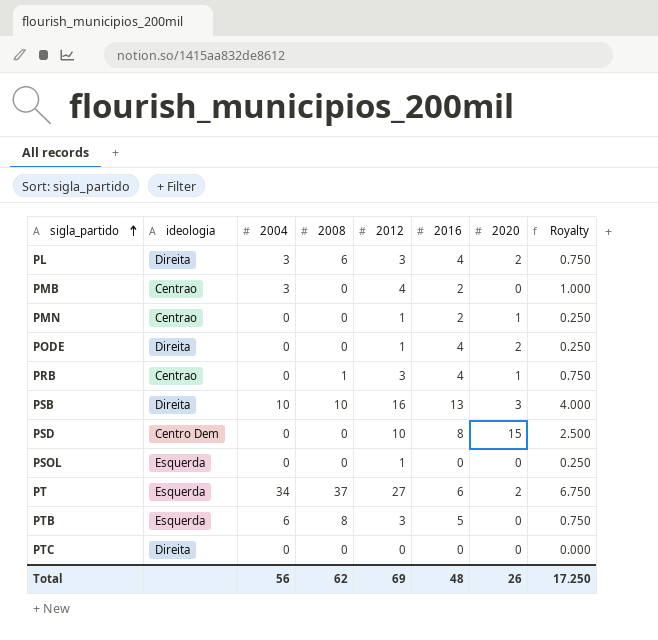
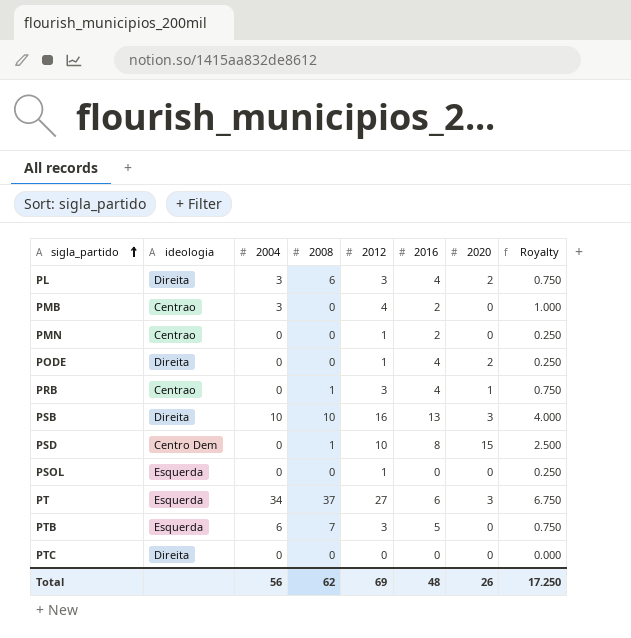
PMN | 2020: 1 -> 0
PSD | 2008: 0 -> 1
PT | 2020: 2 -> 3
PTB | 2008: 8 -> 7

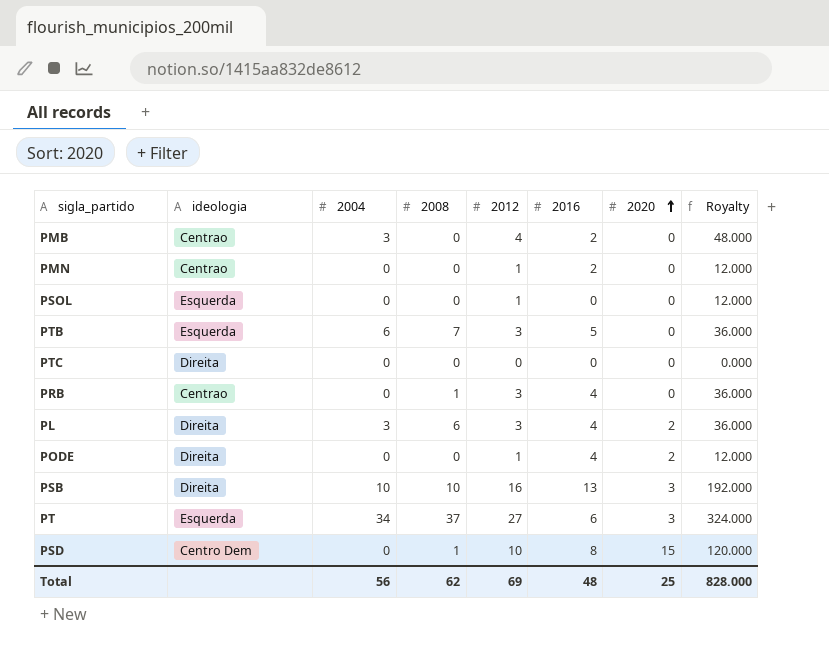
row order: sigla_partido ascending -> 2020 ascending
column Royalty | formula: [2012] * 0.25 -> [2012] * 12
PRB | 2020: 1 -> 0
Total | 2020: 26 -> 25
Total | Royalty: 17.250 -> 828.000

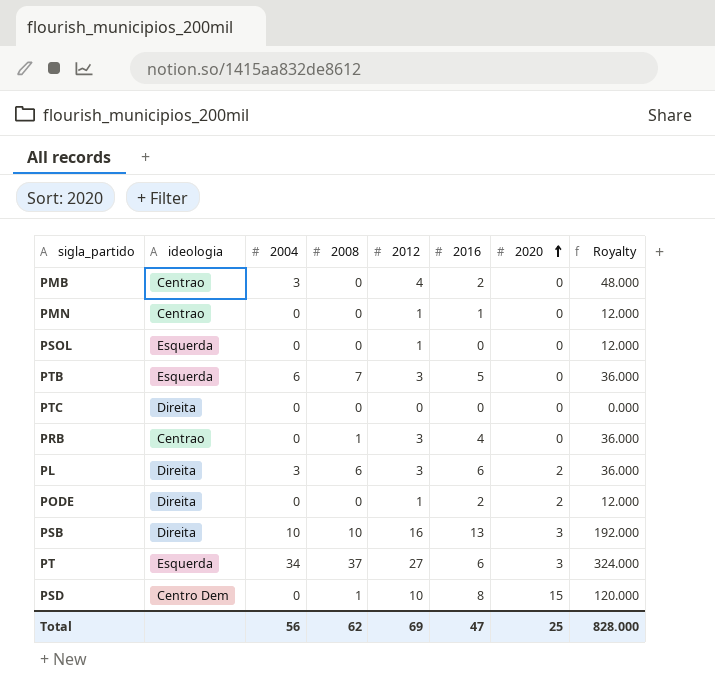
PMN | 2016: 2 -> 1
PL | 2016: 4 -> 6
PODE | 2016: 4 -> 2
Total | 2016: 48 -> 47

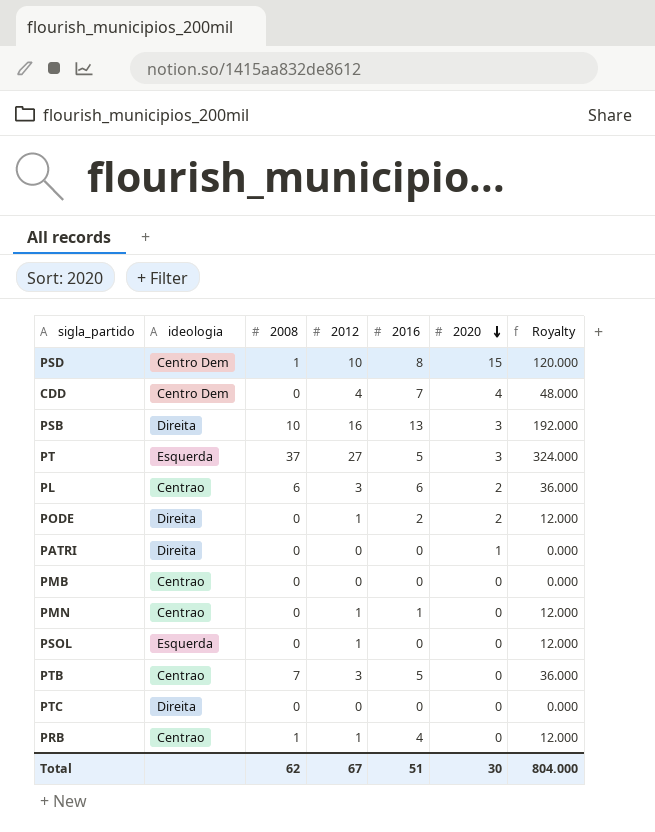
row order: 2020 ascending -> 2020 descending
column 2004 | position: 3 -> none
row CDD: none -> Centro Dem | 0 | 4 | 7 | 4 | 48.000
PT | 2016: 6 -> 5
PL | ideologia: Direita -> Centrao
row PATRI: none -> Direita | 0 | 0 | 0 | 1 | 0.000
PMB | 2012: 4 -> 0
PMB | 2016: 2 -> 0
PMB | Royalty: 48.000 -> 0.000
PTB | ideologia: Esquerda -> Centrao
PRB | 2012: 3 -> 1
PRB | Royalty: 36.000 -> 12.000
Total | 2012: 69 -> 67
Total | 2016: 47 -> 51
Total | 2020: 25 -> 30
Total | Royalty: 828.000 -> 804.000

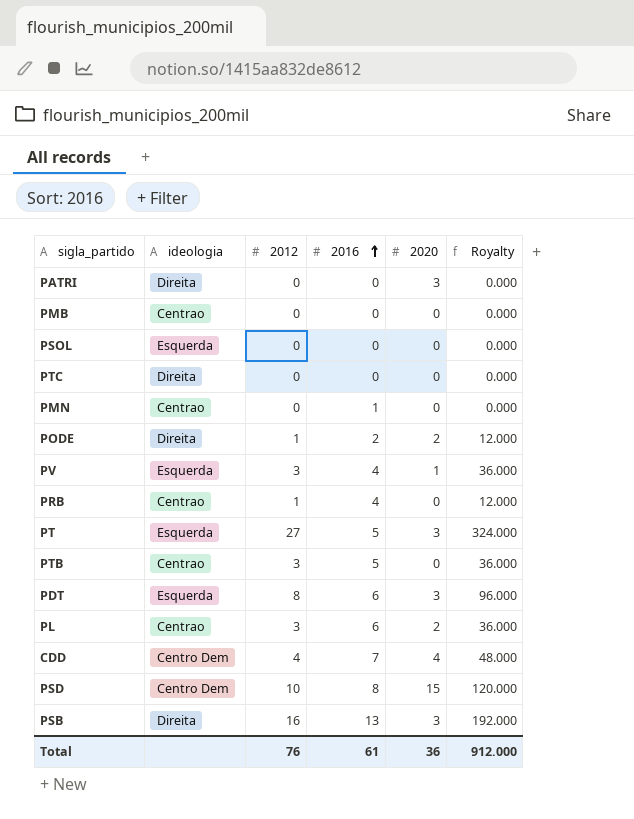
row order: 2020 descending -> 2016 ascending
column 2008 | position: 3 -> none
PATRI | 2020: 1 -> 3
PSOL | 2012: 1 -> 0
PSOL | Royalty: 12.000 -> 0.000
PMN | 2012: 1 -> 0
PMN | Royalty: 12.000 -> 0.000
row PV: none -> Esquerda | 3 | 4 | 1 | 36.000
row PDT: none -> Esquerda | 8 | 6 | 3 | 96.000
Total | 2012: 67 -> 76
Total | 2016: 51 -> 61
Total | 2020: 30 -> 36
Total | Royalty: 804.000 -> 912.000

